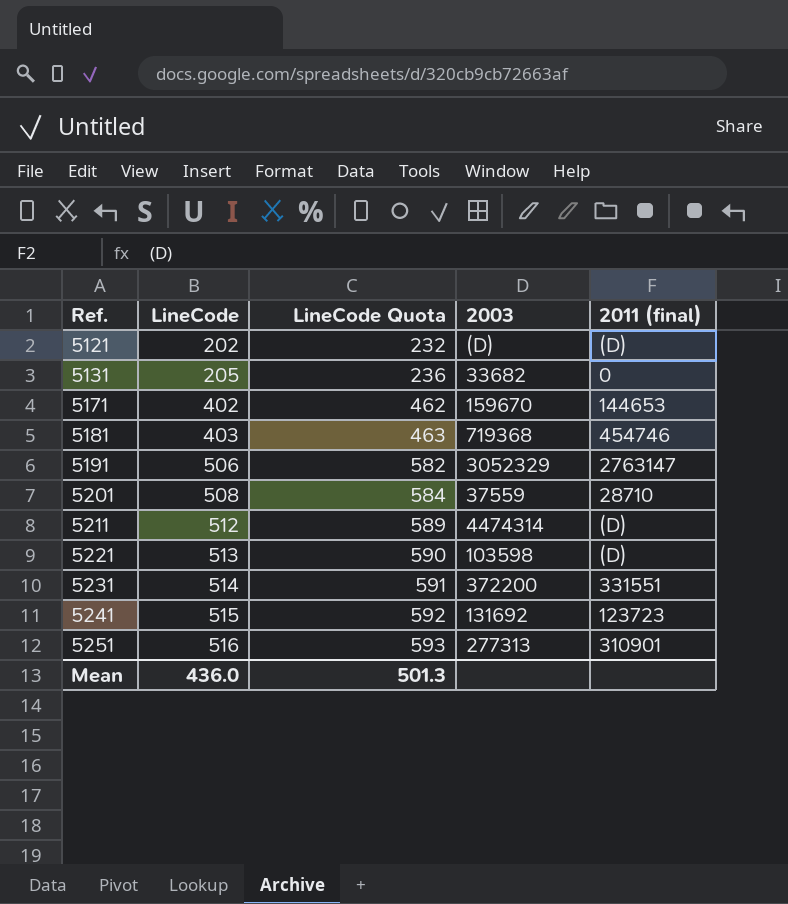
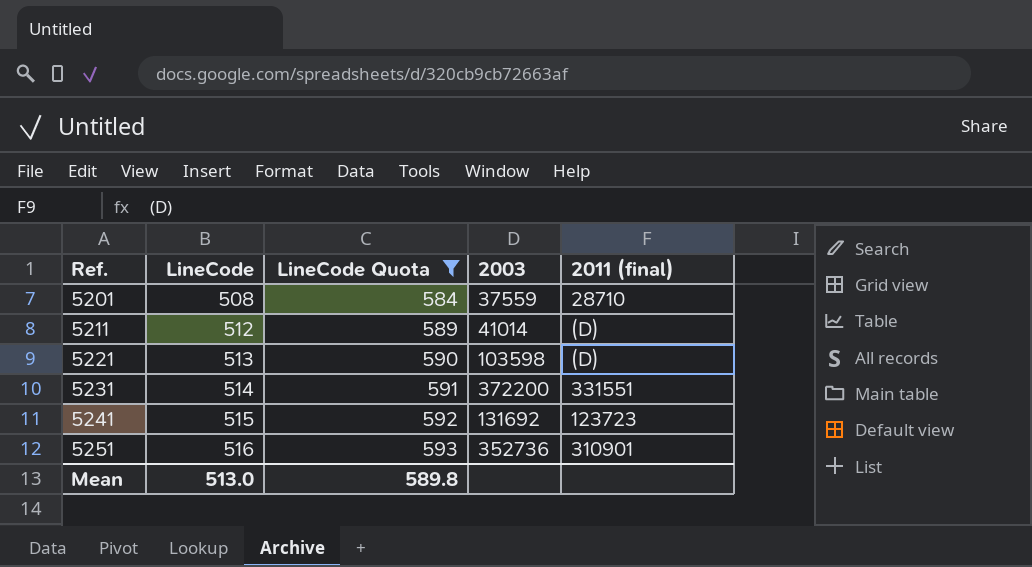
filter: none -> LineCode Quota >= 584
5211 | 2003: 4474314 -> 41014
5251 | 2003: 277313 -> 352736
Mean | LineCode: 436.0 -> 513.0
Mean | LineCode Quota: 501.3 -> 589.8

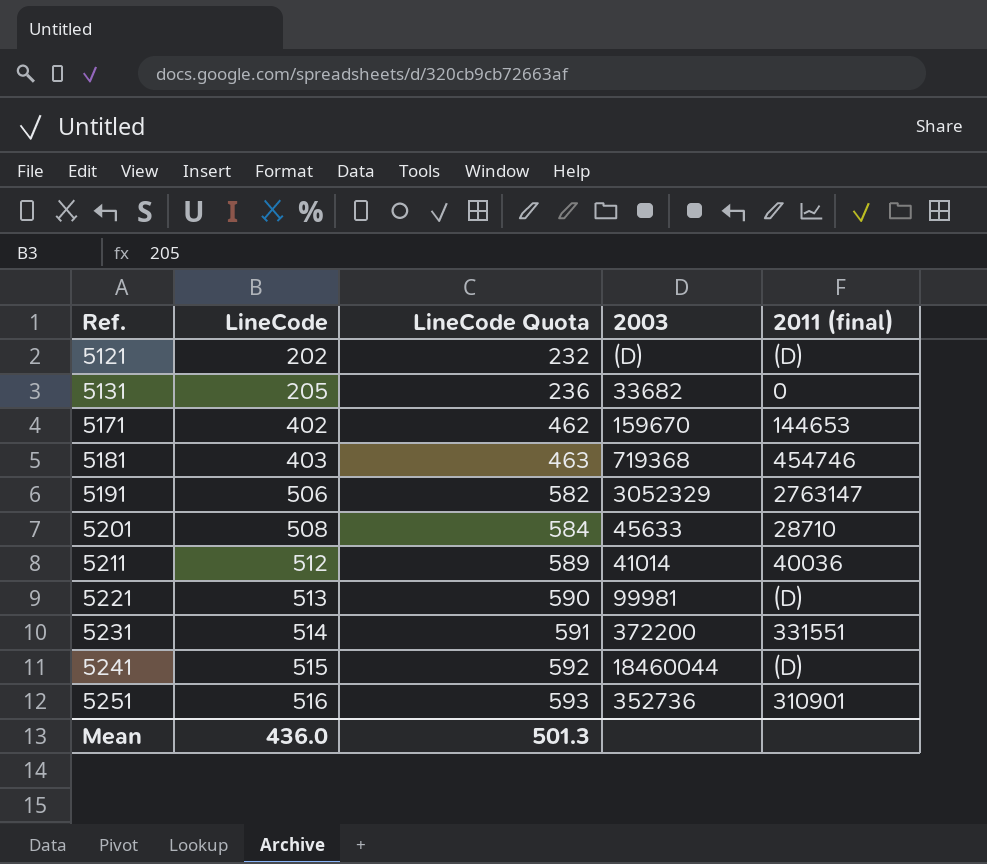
filter: LineCode Quota >= 584 -> none
5201 | 2003: 37559 -> 45633
5211 | 2011 (final): (D) -> 40036
5221 | 2003: 103598 -> 99981
5241 | 2003: 131692 -> 18460044
5241 | 2011 (final): 123723 -> (D)
Mean | LineCode: 513.0 -> 436.0
Mean | LineCode Quota: 589.8 -> 501.3

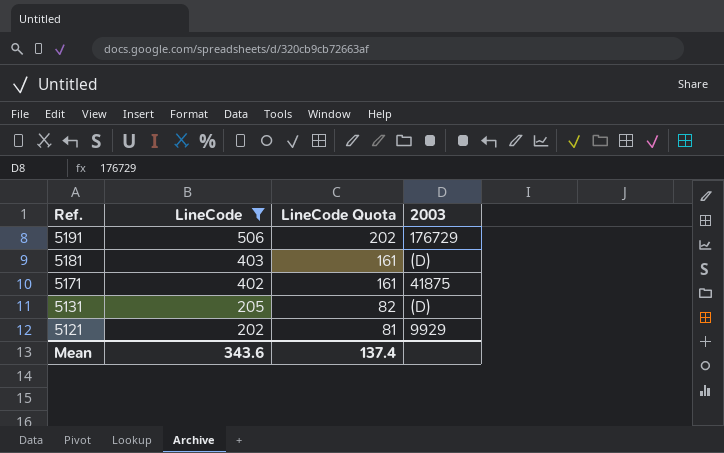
filter: none -> LineCode <= 506
row order: Ref. ascending -> Ref. descending
column 2011 (final) | position: 5 -> none
column LineCode Quota | formula: [LineCode] * 1.15 -> [LineCode] * 0.4
5191 | 2003: 3052329 -> 176729
5181 | 2003: 719368 -> (D)
5171 | 2003: 159670 -> 41875
5131 | 2003: 33682 -> (D)
5121 | 2003: (D) -> 9929
Mean | LineCode: 436.0 -> 343.6
Mean | LineCode Quota: 501.3 -> 137.4

